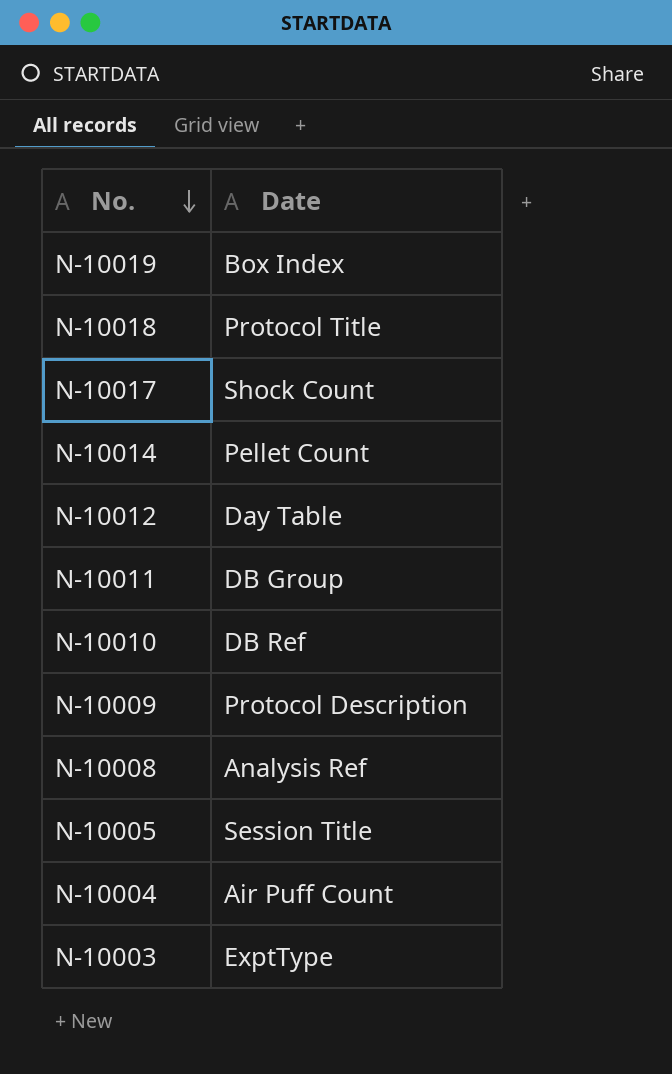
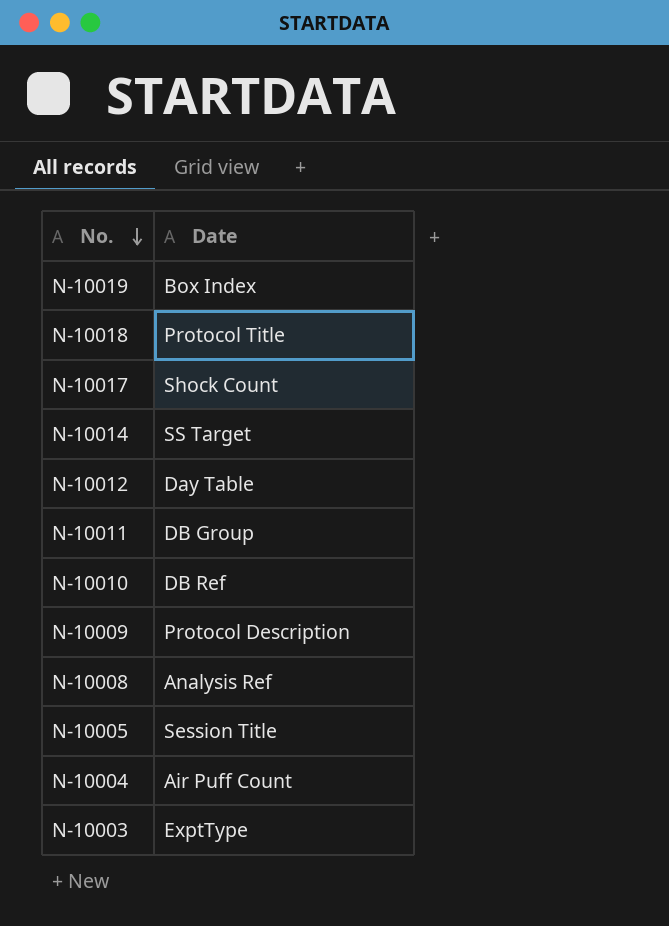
N-10014 | Date: Pellet Count -> SS Target

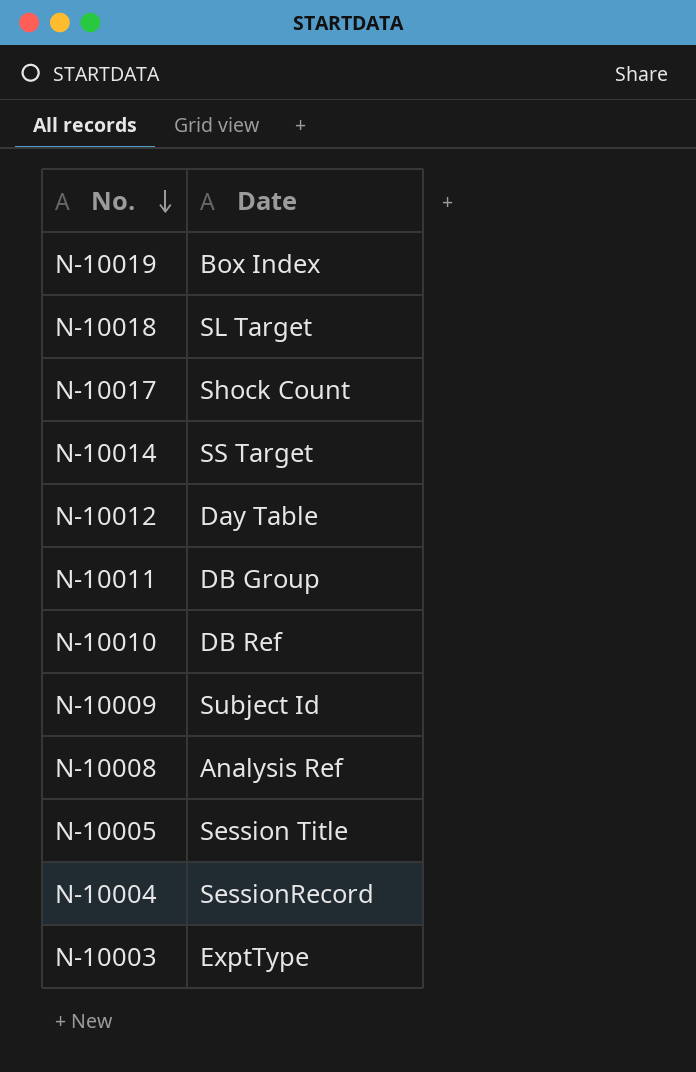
N-10018 | Date: Protocol Title -> SL Target
N-10009 | Date: Protocol Description -> Subject Id
N-10004 | Date: Air Puff Count -> SessionRecord

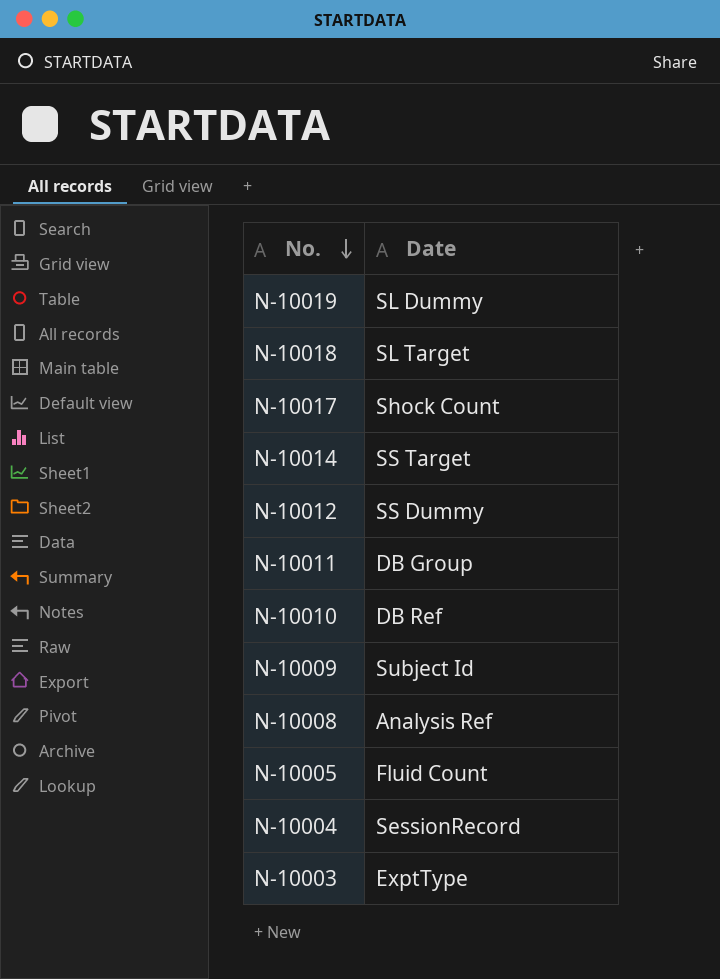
N-10019 | Date: Box Index -> SL Dummy
N-10012 | Date: Day Table -> SS Dummy
N-10005 | Date: Session Title -> Fluid Count

